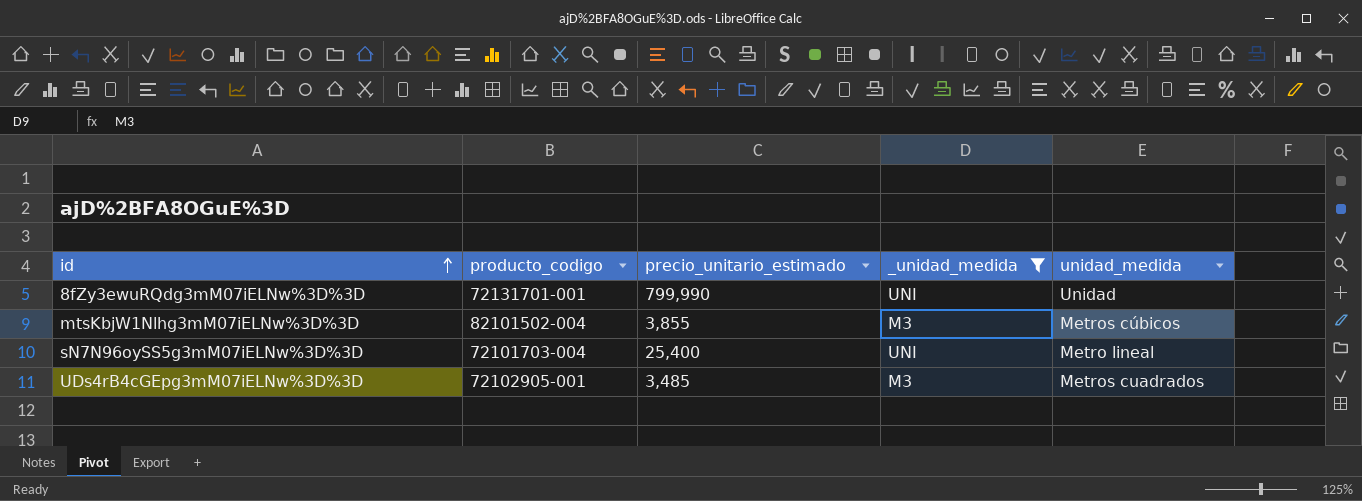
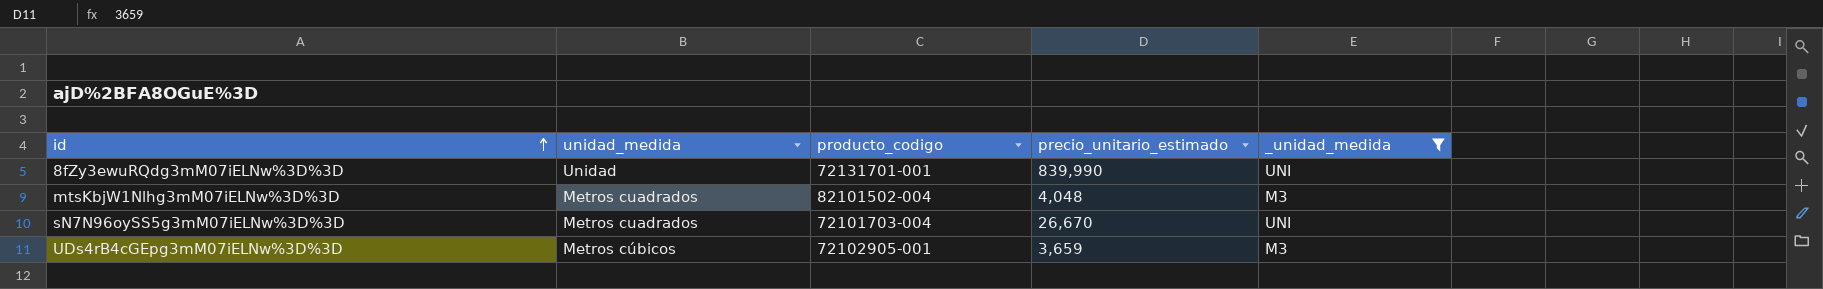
column unidad_medida | position: 5 -> 2
8fZy3ewuRQdg3mM07iELNw%3D%3D | precio_unitario_estimado: 799,990 -> 839,990
mtsKbjW1Nlhg3mM07iELNw%3D%3D | unidad_medida: Metros cúbicos -> Metros cuadrados
mtsKbjW1Nlhg3mM07iELNw%3D%3D | precio_unitario_estimado: 3,855 -> 4,048
sN7N96oySS5g3mM07iELNw%3D%3D | unidad_medida: Metro lineal -> Metros cuadrados
sN7N96oySS5g3mM07iELNw%3D%3D | precio_unitario_estimado: 25,400 -> 26,670
UDs4rB4cGEpg3mM07iELNw%3D%3D | unidad_medida: Metros cuadrados -> Metros cúbicos
UDs4rB4cGEpg3mM07iELNw%3D%3D | precio_unitario_estimado: 3,485 -> 3,659

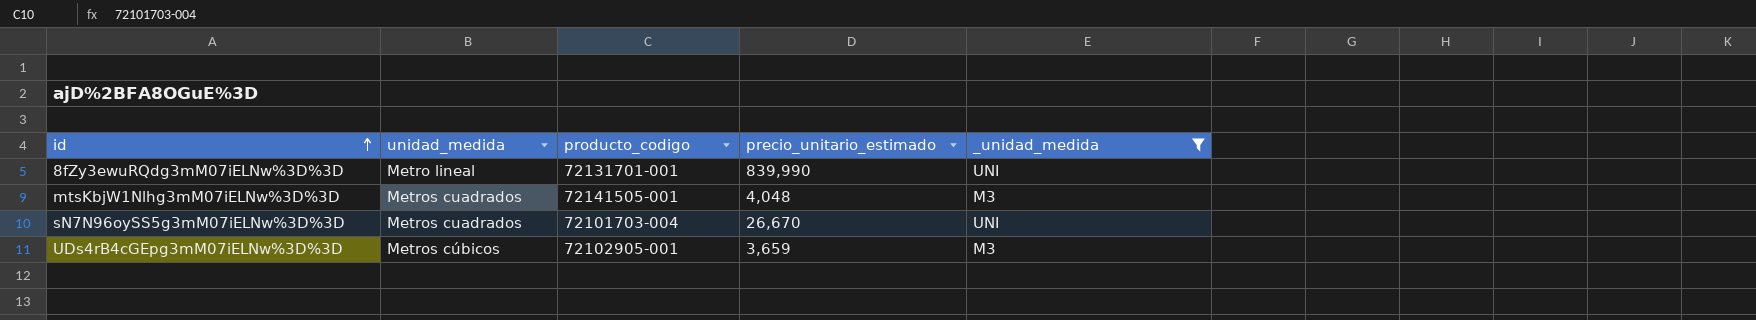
8fZy3ewuRQdg3mM07iELNw%3D%3D | unidad_medida: Unidad -> Metro lineal
mtsKbjW1Nlhg3mM07iELNw%3D%3D | producto_codigo: 82101502-004 -> 72141505-001

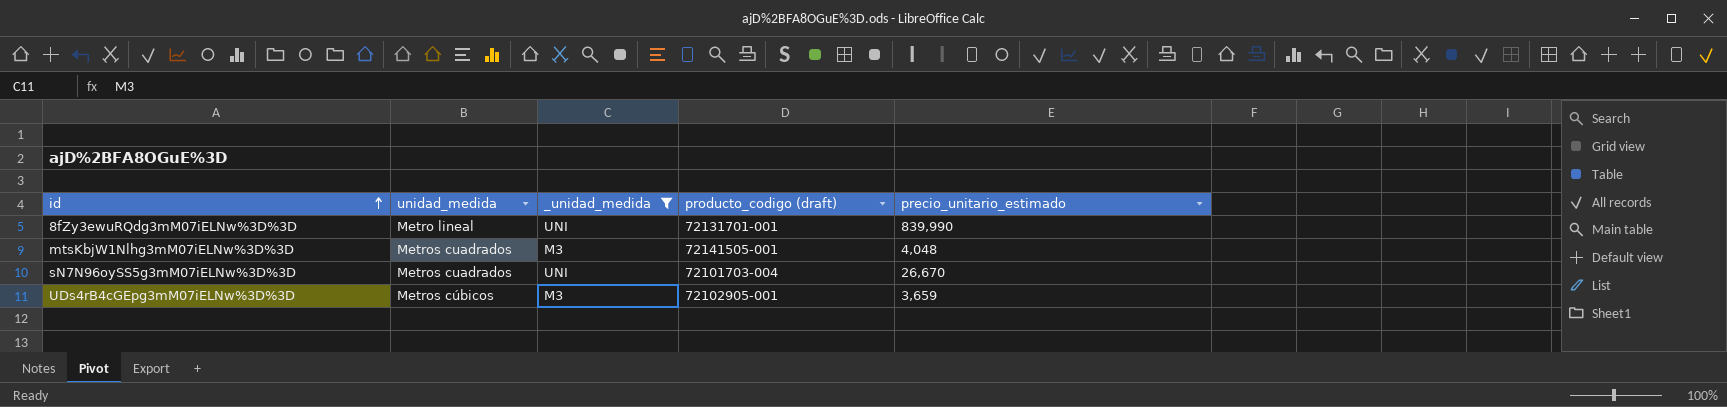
column _unidad_medida | position: 5 -> 3
column name: producto_codigo -> producto_codigo (draft)

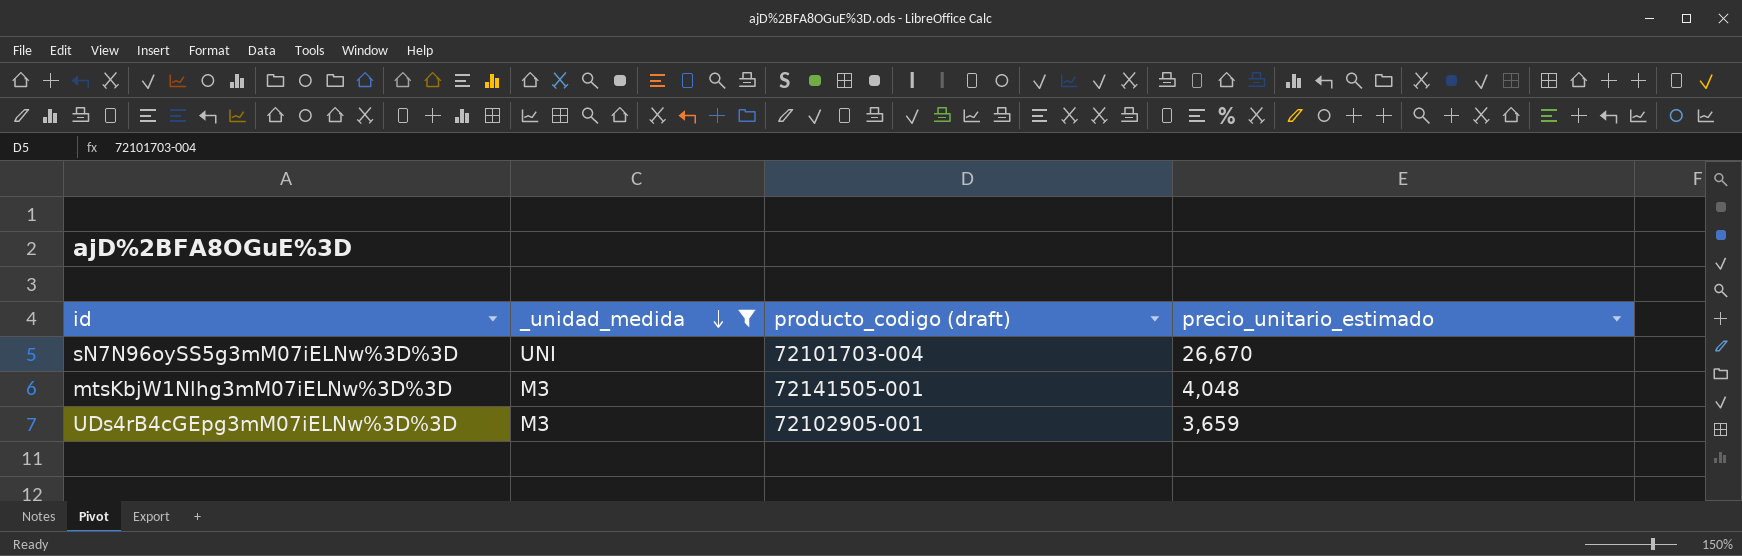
row order: id ascending -> _unidad_medida descending
column unidad_medida | position: 2 -> none
row 8fZy3ewuRQdg3mM07iELNw%3D%3D: Metro lineal | UNI | 72131701-001 | 839,990 -> none

